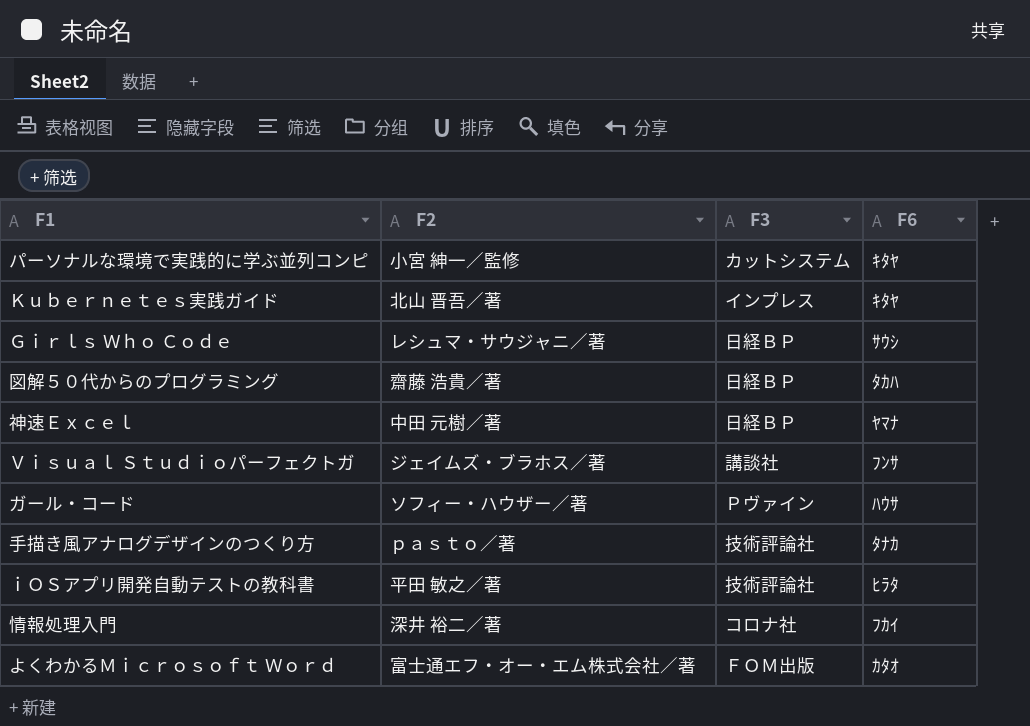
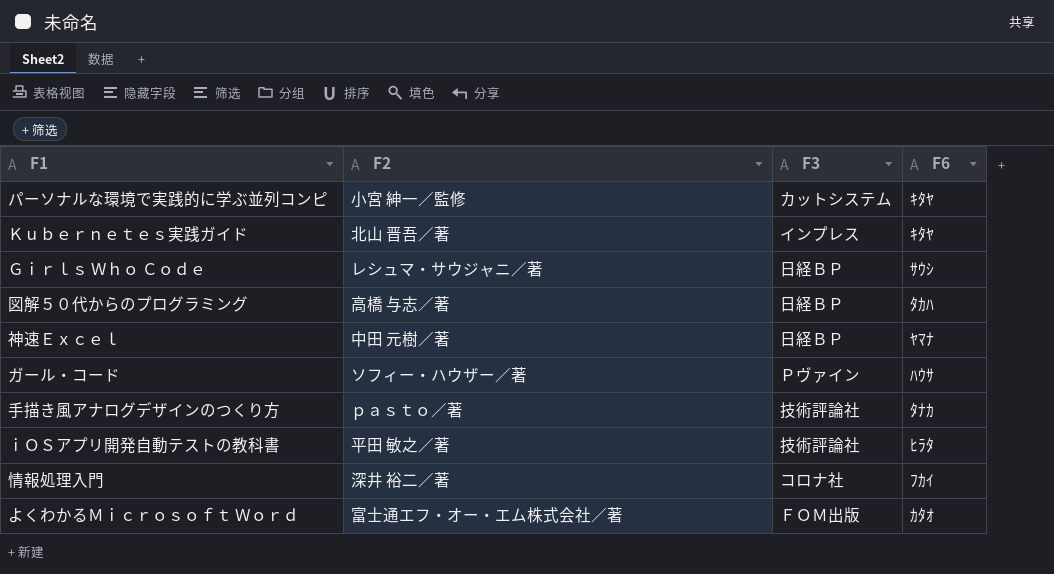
row Ｖｉｓｕａｌ Ｓｔｕｄｉｏパーフェクトガ: ジェイムズ・ブラホス／著 | 講談社 | ﾌﾝｻ -> none
図解５０代からのプログラミング | F2: 齋藤 浩貴／著 -> 高橋 与志／著

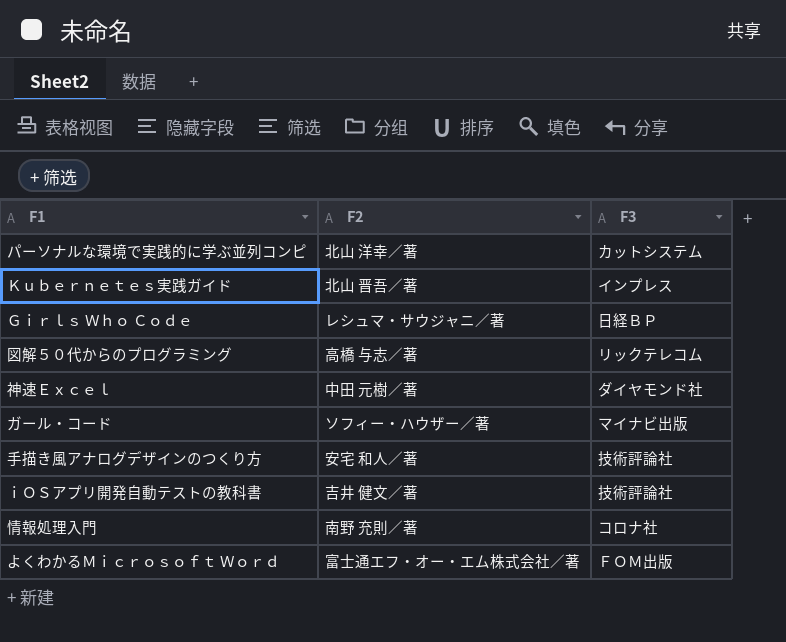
column F6 | position: 4 -> none
パーソナルな環境で実践的に学ぶ並列コンピ | F2: 小宮 紳一／監修 -> 北山 洋幸／著
図解５０代からのプログラミング | F3: 日経ＢＰ -> リックテレコム
神速Ｅｘｃｅｌ | F3: 日経ＢＰ -> ダイヤモンド社
ガール・コード | F3: Ｐヴァイン -> マイナビ出版
手描き風アナログデザインのつくり方 | F2: ｐａｓｔｏ／著 -> 安宅 和人／著
ｉＯＳアプリ開発自動テストの教科書 | F2: 平田 敏之／著 -> 吉井 健文／著
情報処理入門 | F2: 深井 裕二／著 -> 南野 充則／著

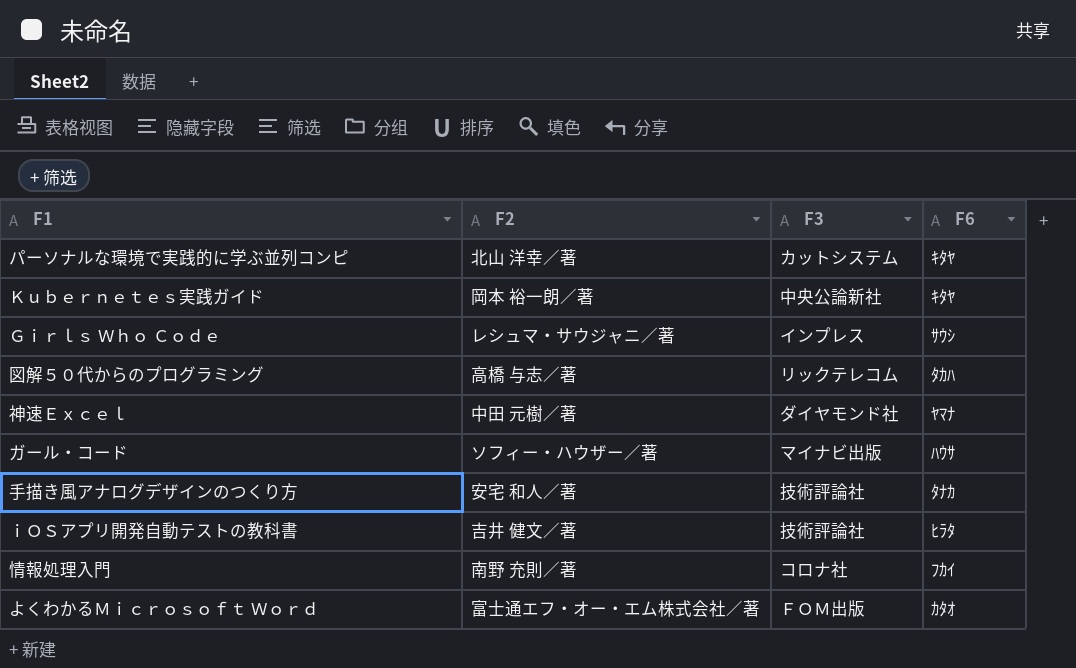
column F6 | position: none -> 4
Ｋｕｂｅｒｎｅｔｅｓ実践ガイド | F2: 北山 晋吾／著 -> 岡本 裕一朗／著
Ｋｕｂｅｒｎｅｔｅｓ実践ガイド | F3: インプレス -> 中央公論新社
Ｇｉｒｌｓ Ｗｈｏ Ｃｏｄｅ | F3: 日経ＢＰ -> インプレス

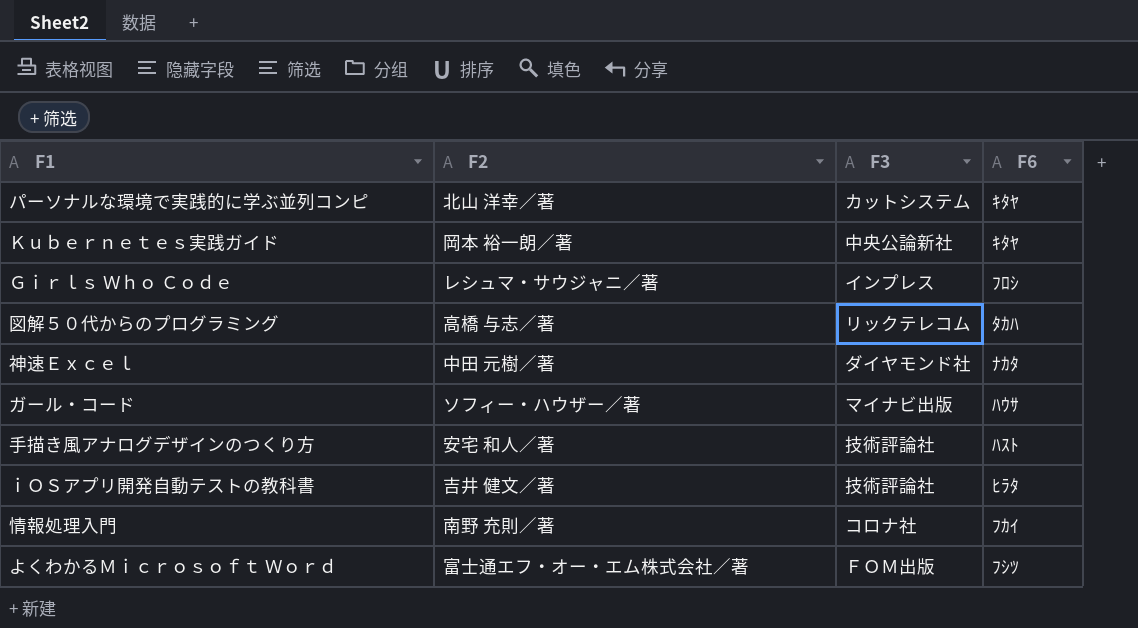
Ｇｉｒｌｓ Ｗｈｏ Ｃｏｄｅ | F6: ｻｳｼ -> ﾌﾛｼ
神速Ｅｘｃｅｌ | F6: ﾔﾏﾅ -> ﾅｶﾀ
手描き風アナログデザインのつくり方 | F6: ﾀﾅｶ -> ﾊｽﾄ
よくわかるＭｉｃｒｏｓｏｆｔ Ｗｏｒｄ | F6: ｶﾀｵ -> ﾌｼﾂ

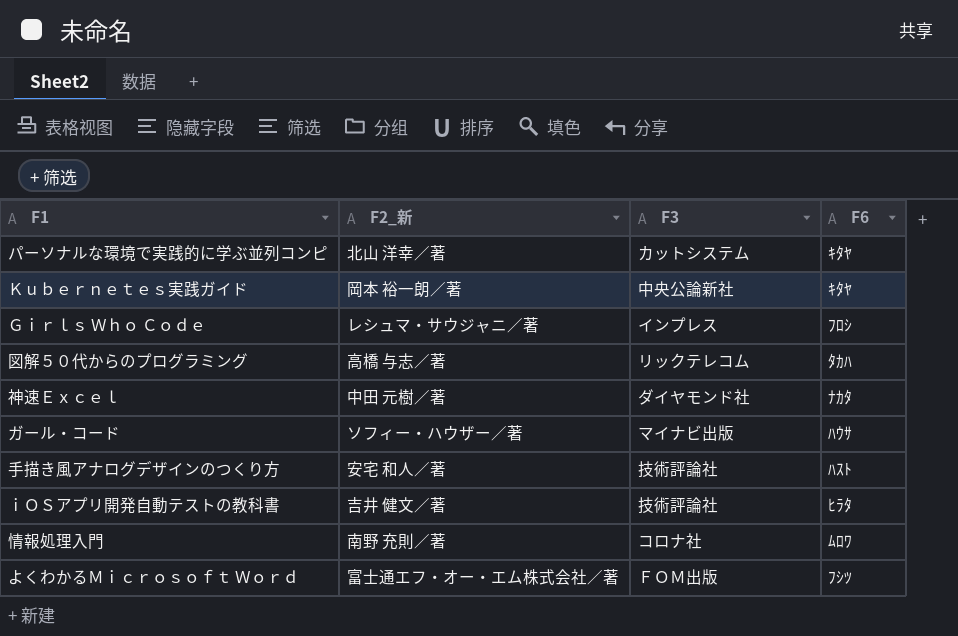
column name: F2 -> F2_新
情報処理入門 | F6: ﾌｶｲ -> ﾑﾛﾜ

